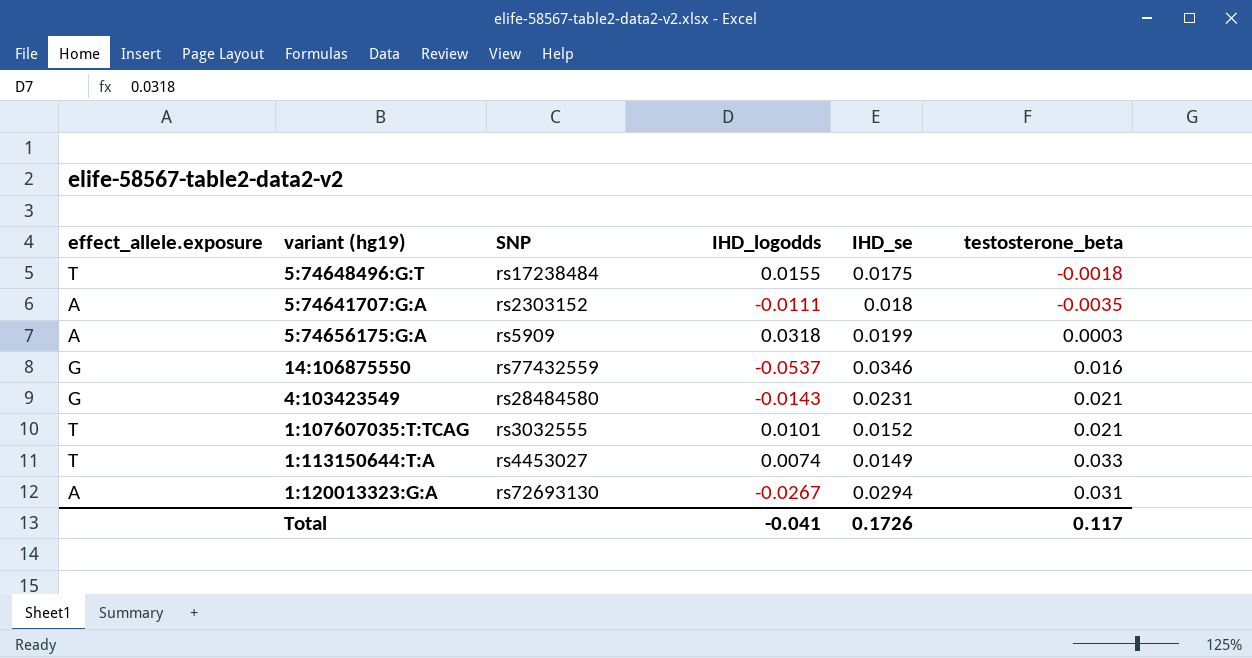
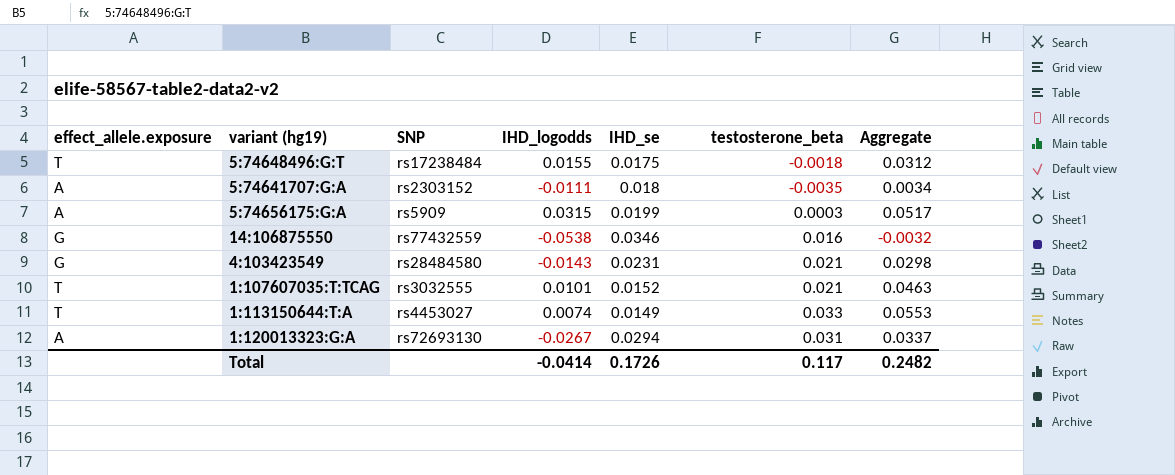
column Aggregate | formula: none -> [IHD_logodds] + [IHD_se] + [testosterone_beta]
5:74656175:G:A | IHD_logodds: 0.0318 -> 0.0315
14:106875550 | IHD_logodds: -0.0537 -> -0.0538
Total | IHD_logodds: -0.041 -> -0.0414

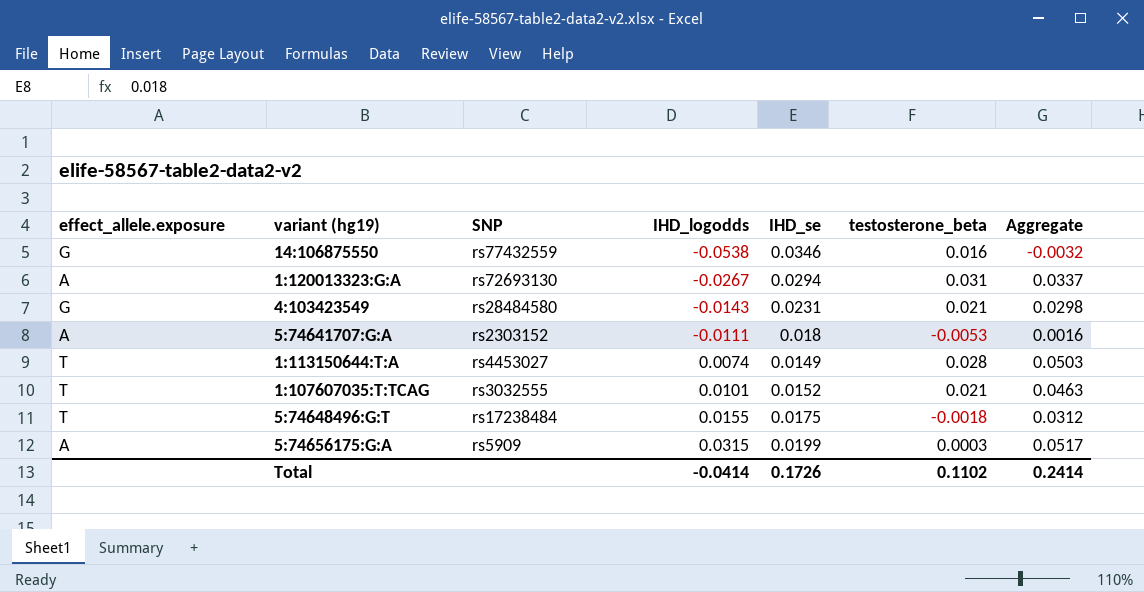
row order: none -> IHD_logodds ascending
5:74641707:G:A | testosterone_beta: -0.0035 -> -0.0053
5:74641707:G:A | Aggregate: 0.0034 -> 0.0016
1:113150644:T:A | testosterone_beta: 0.033 -> 0.028
1:113150644:T:A | Aggregate: 0.0553 -> 0.0503
Total | testosterone_beta: 0.117 -> 0.1102
Total | Aggregate: 0.2482 -> 0.2414

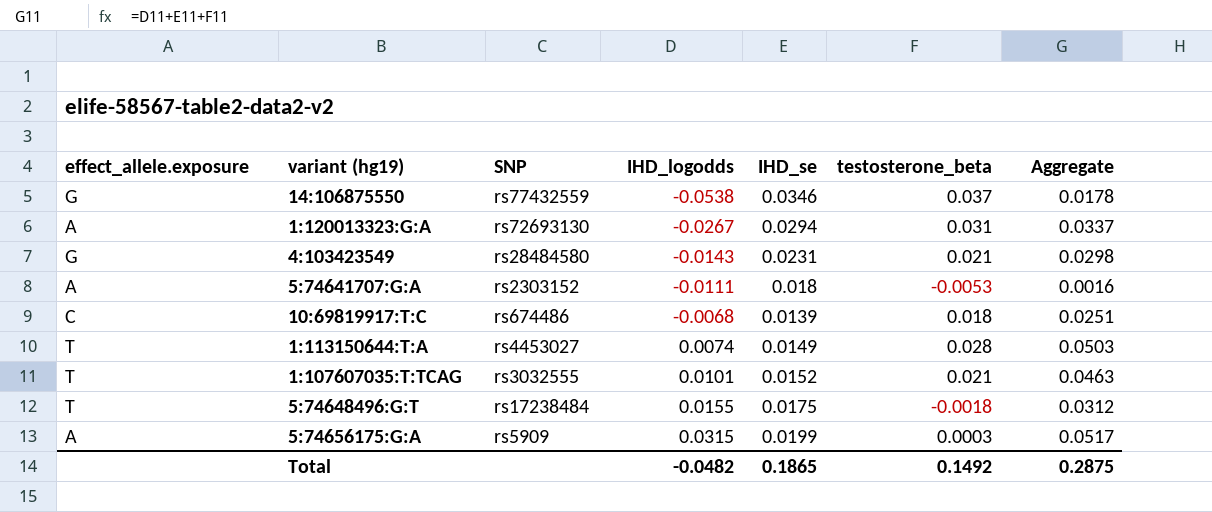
14:106875550 | testosterone_beta: 0.016 -> 0.037
14:106875550 | Aggregate: -0.0032 -> 0.0178
row 10:69819917:T:C: none -> C | rs674486 | -0.0068 | 0.0139 | 0.018 | 0.0251
Total | IHD_logodds: -0.0414 -> -0.0482
Total | IHD_se: 0.1726 -> 0.1865
Total | testosterone_beta: 0.1102 -> 0.1492
Total | Aggregate: 0.2414 -> 0.2875

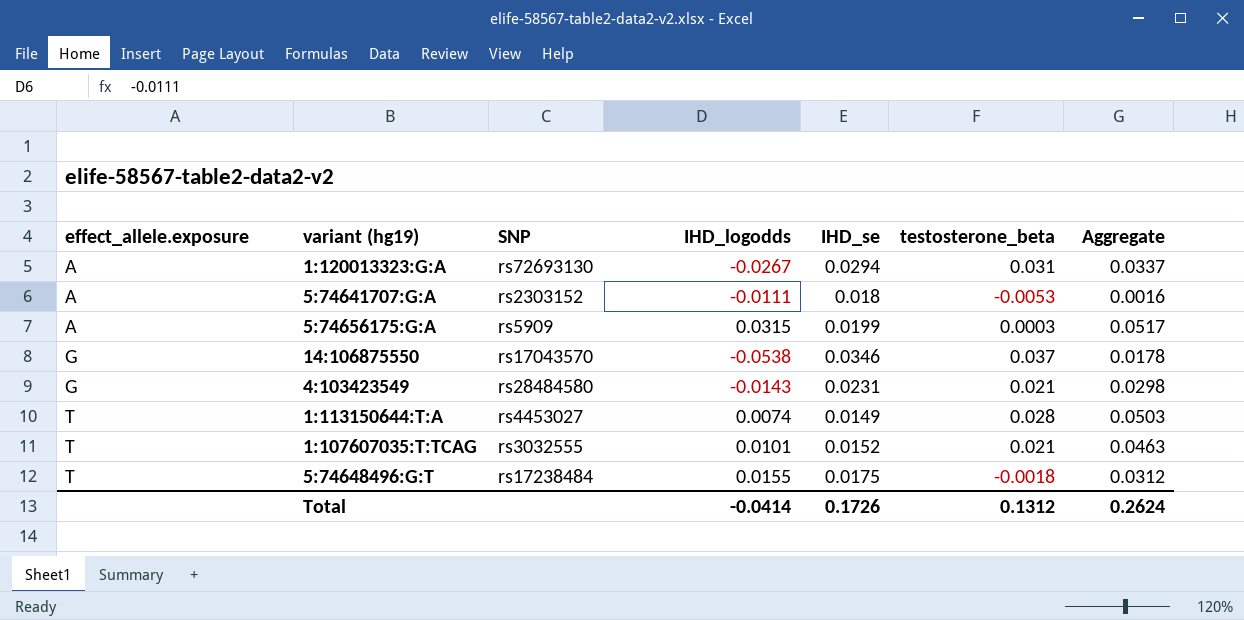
row order: IHD_logodds ascending -> effect_allele.exposure ascending
row 10:69819917:T:C: C | rs674486 | -0.0068 | 0.0139 | 0.018 | 0.0251 -> none
14:106875550 | SNP: rs77432559 -> rs17043570
Total | IHD_logodds: -0.0482 -> -0.0414
Total | IHD_se: 0.1865 -> 0.1726
Total | testosterone_beta: 0.1492 -> 0.1312
Total | Aggregate: 0.2875 -> 0.2624

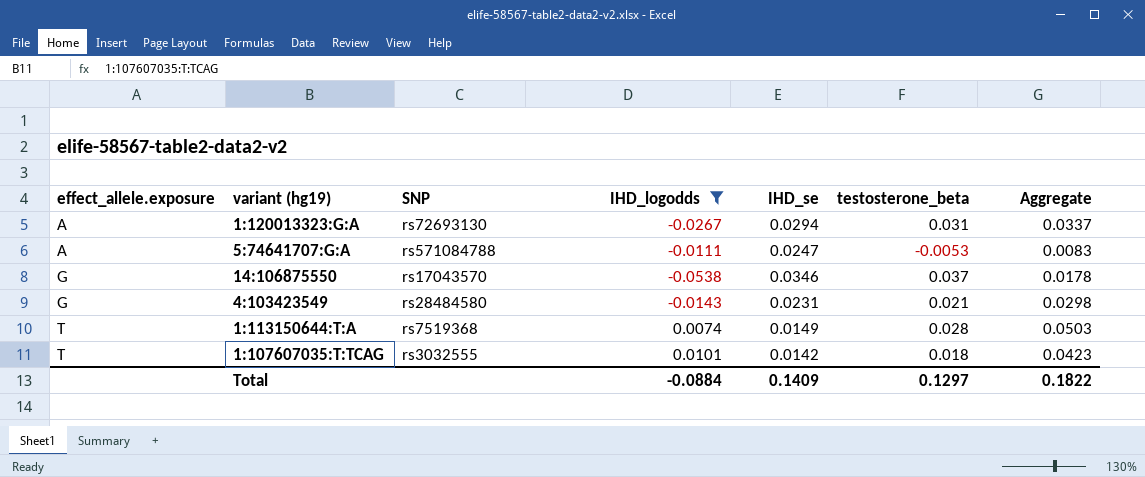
filter: none -> IHD_logodds <= 0.0101
5:74641707:G:A | SNP: rs2303152 -> rs571084788
5:74641707:G:A | IHD_se: 0.018 -> 0.0247
5:74641707:G:A | Aggregate: 0.0016 -> 0.0083
1:113150644:T:A | SNP: rs4453027 -> rs7519368
1:107607035:T:TCAG | IHD_se: 0.0152 -> 0.0142
1:107607035:T:TCAG | testosterone_beta: 0.021 -> 0.018
1:107607035:T:TCAG | Aggregate: 0.0463 -> 0.0423
Total | IHD_logodds: -0.0414 -> -0.0884
Total | IHD_se: 0.1726 -> 0.1409
Total | testosterone_beta: 0.1312 -> 0.1297
Total | Aggregate: 0.2624 -> 0.1822

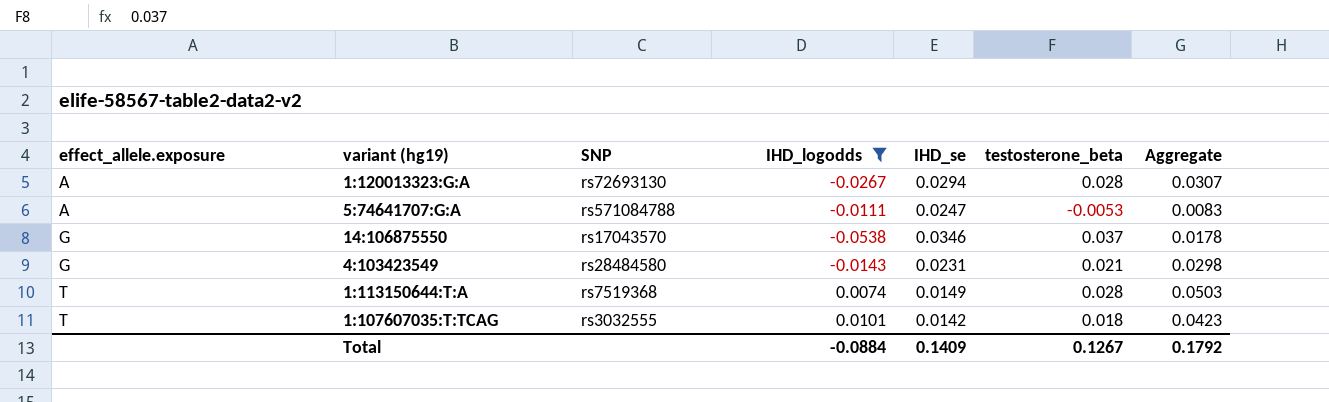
1:120013323:G:A | testosterone_beta: 0.031 -> 0.028
1:120013323:G:A | Aggregate: 0.0337 -> 0.0307
Total | testosterone_beta: 0.1297 -> 0.1267
Total | Aggregate: 0.1822 -> 0.1792

